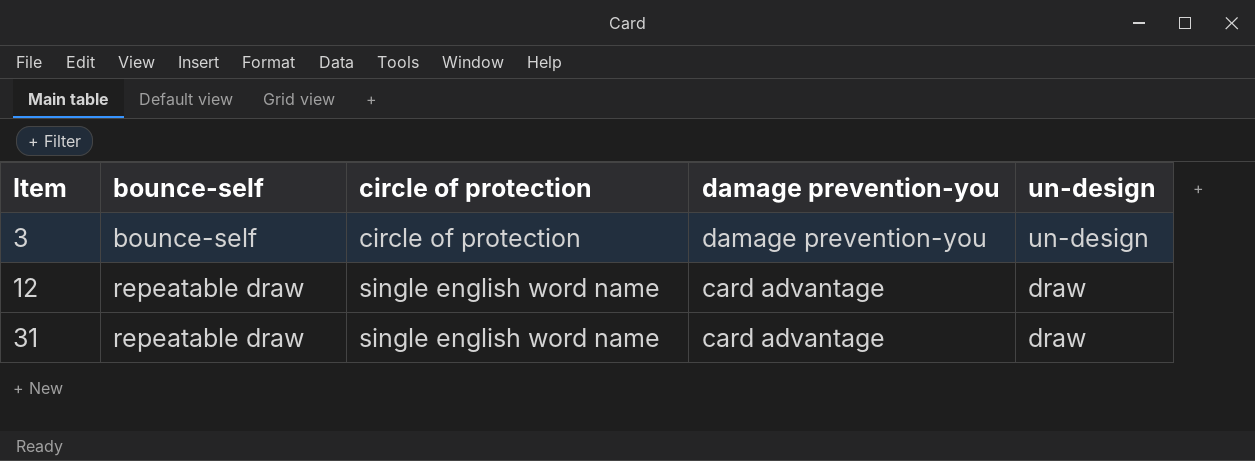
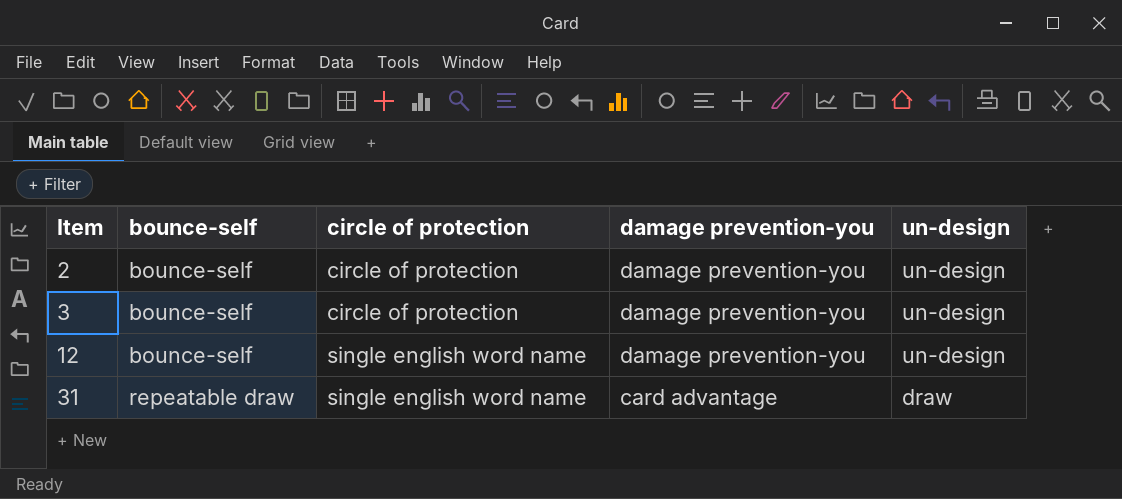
row 2: none -> bounce-self | circle of protection | damage prevention-you | un-design
12 | bounce-self: repeatable draw -> bounce-self
12 | damage prevention-you: card advantage -> damage prevention-you
12 | un-design: draw -> un-design

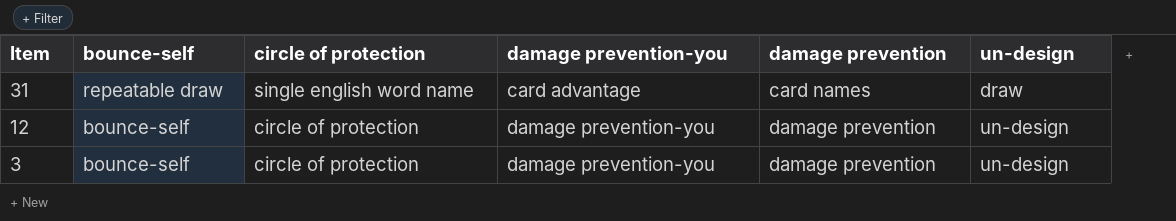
row order: Item ascending -> Item descending
column damage prevention | position: none -> 5
row 2: bounce-self | circle of protection | damage prevention-you | un-design -> none
12 | circle of protection: single english word name -> circle of protection

